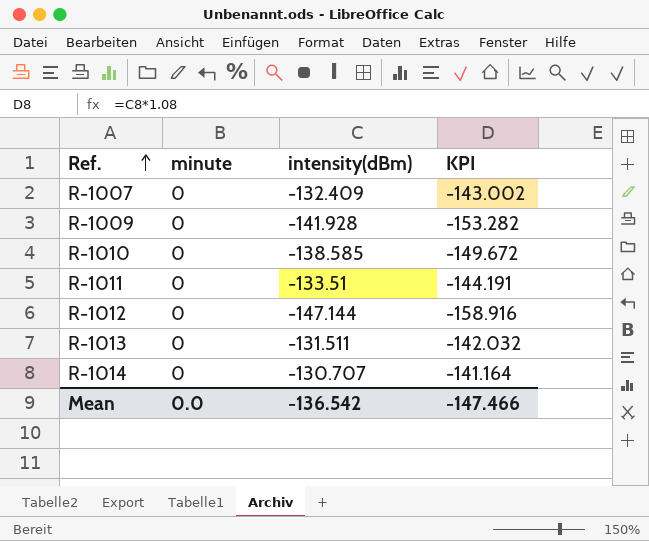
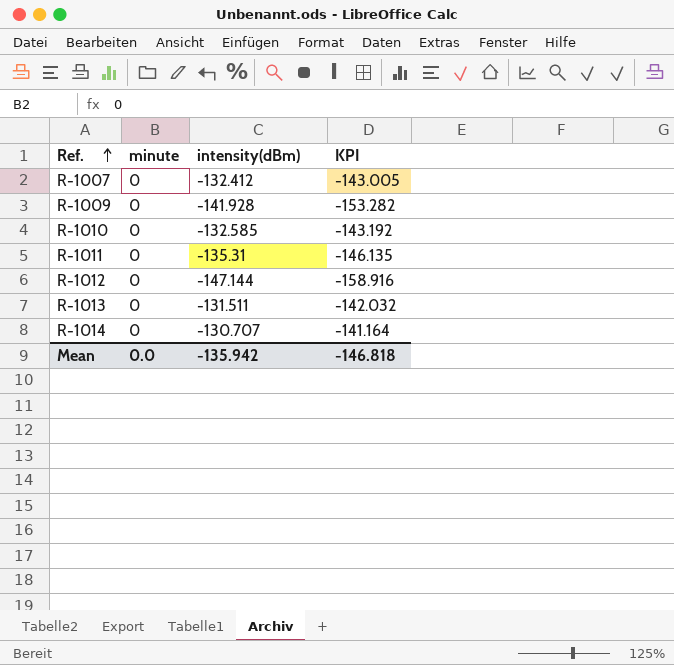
R-1007 | intensity(dBm): -132.409 -> -132.412
R-1007 | KPI: -143.002 -> -143.005
R-1010 | intensity(dBm): -138.585 -> -132.585
R-1010 | KPI: -149.672 -> -143.192
R-1011 | intensity(dBm): -133.51 -> -135.31
R-1011 | KPI: -144.191 -> -146.135
Mean | intensity(dBm): -136.542 -> -135.942
Mean | KPI: -147.466 -> -146.818

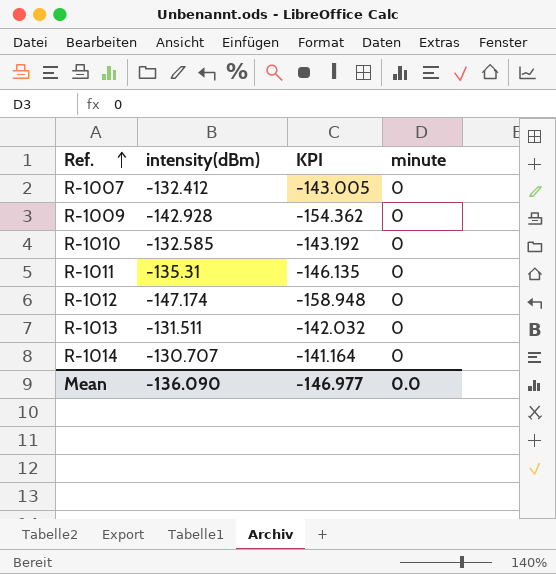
column minute | position: 2 -> 4
R-1009 | intensity(dBm): -141.928 -> -142.928
R-1009 | KPI: -153.282 -> -154.362
R-1012 | intensity(dBm): -147.144 -> -147.174
R-1012 | KPI: -158.916 -> -158.948
Mean | intensity(dBm): -135.942 -> -136.090
Mean | KPI: -146.818 -> -146.977

